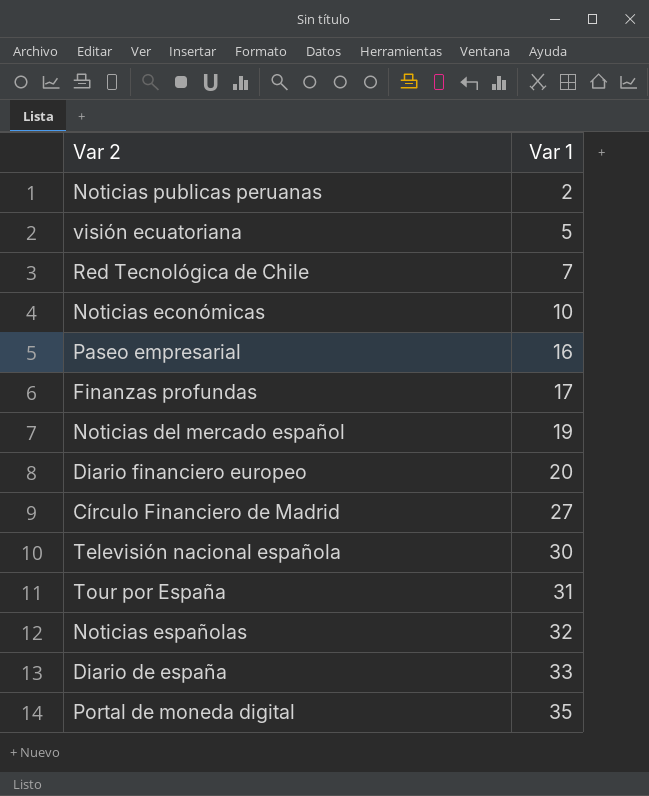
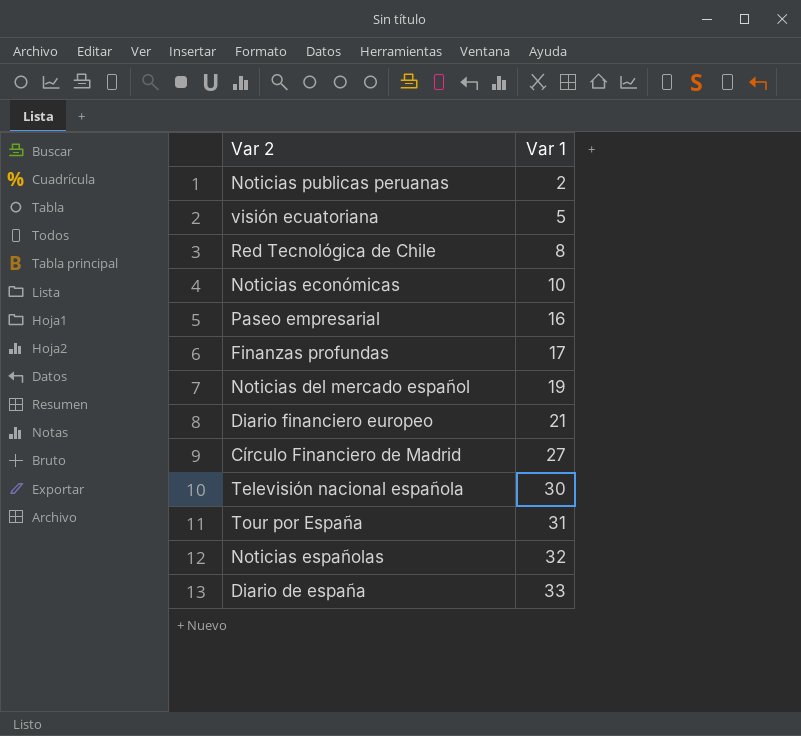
row Portal de moneda digital: 35 -> none
Red Tecnológica de Chile | Var 1: 7 -> 8
Diario financiero europeo | Var 1: 20 -> 21

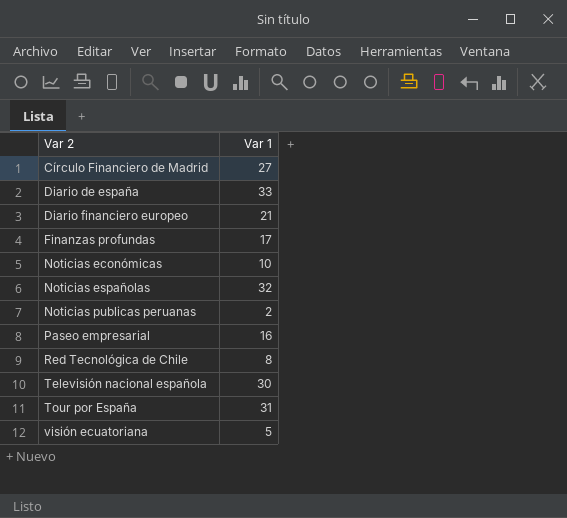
row order: Var 1 ascending -> Var 2 ascending
row Noticias del mercado español: 19 -> none

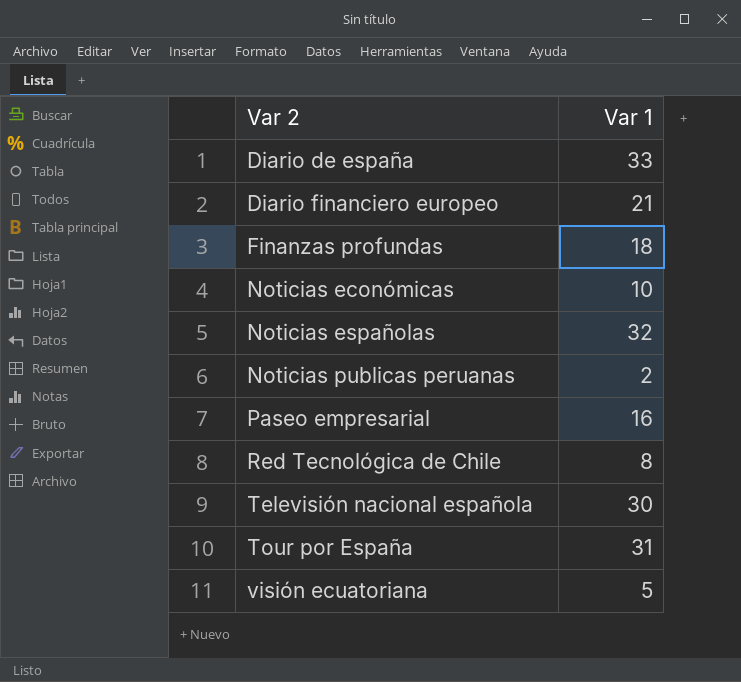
row Círculo Financiero de Madrid: 27 -> none
Finanzas profundas | Var 1: 17 -> 18

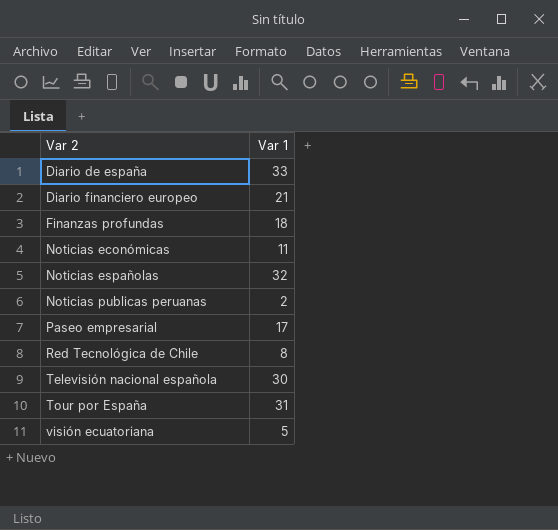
Noticias económicas | Var 1: 10 -> 11
Paseo empresarial | Var 1: 16 -> 17

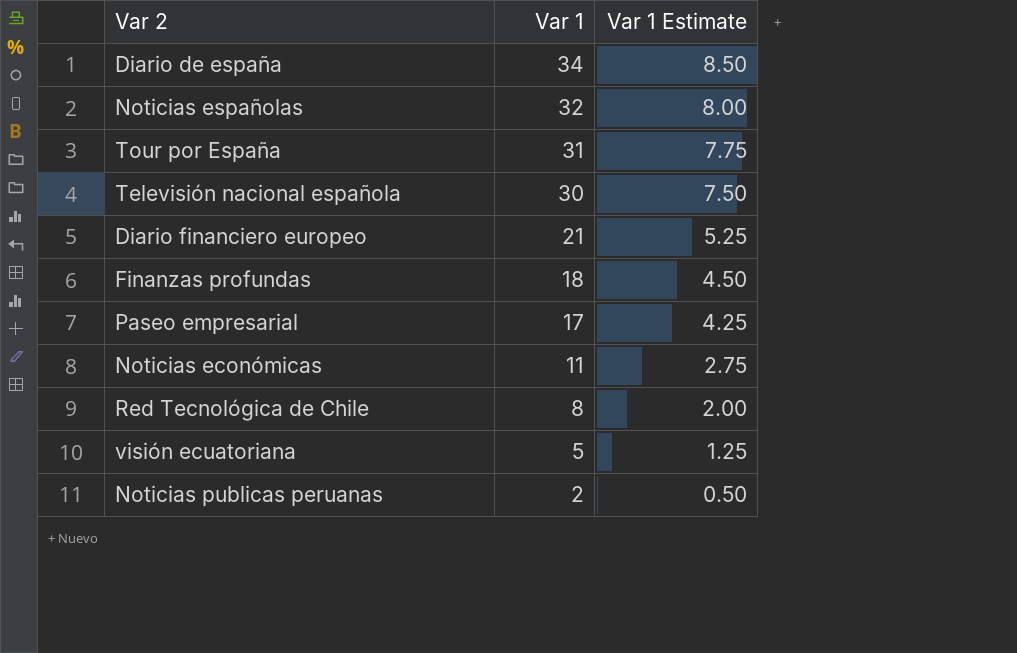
row order: Var 2 ascending -> Var 1 descending
column Var 1 Estimate | formula: none -> [Var 1] * 0.25
Diario de españa | Var 1: 33 -> 34

